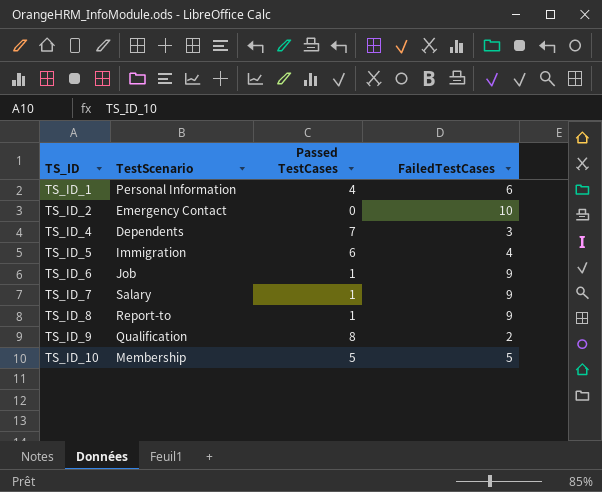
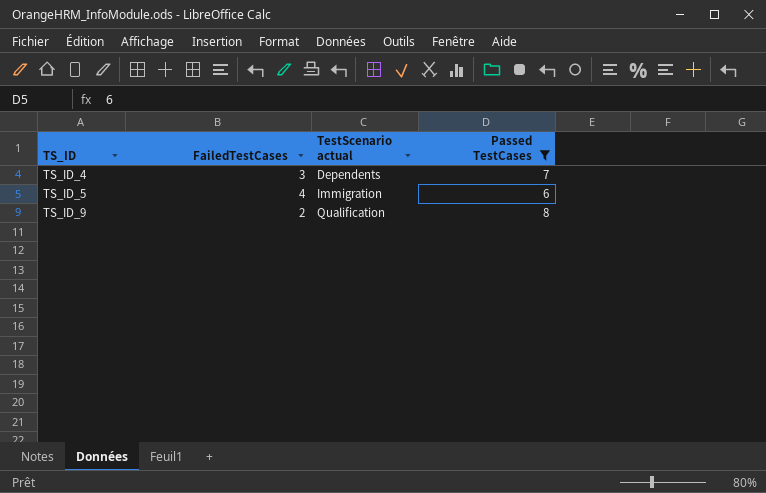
filter: none -> Passed TestCases >= 6
column FailedTestCases | position: 4 -> 2
column name: TestScenario -> TestScenario actual

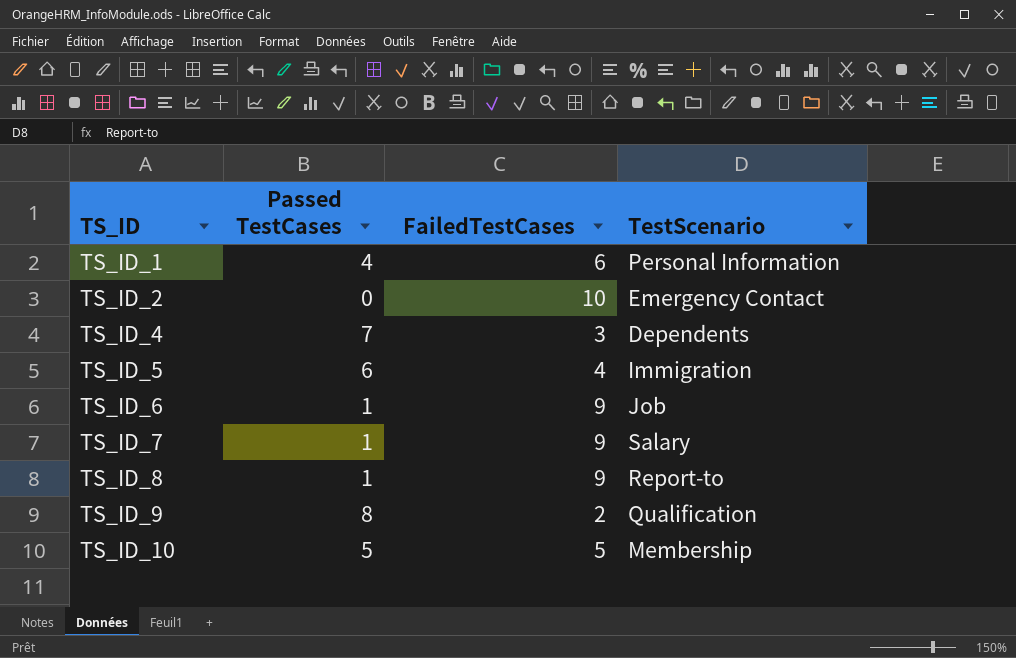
filter: Passed TestCases >= 6 -> none
column Passed TestCases | position: 4 -> 2
column name: TestScenario actual -> TestScenario

